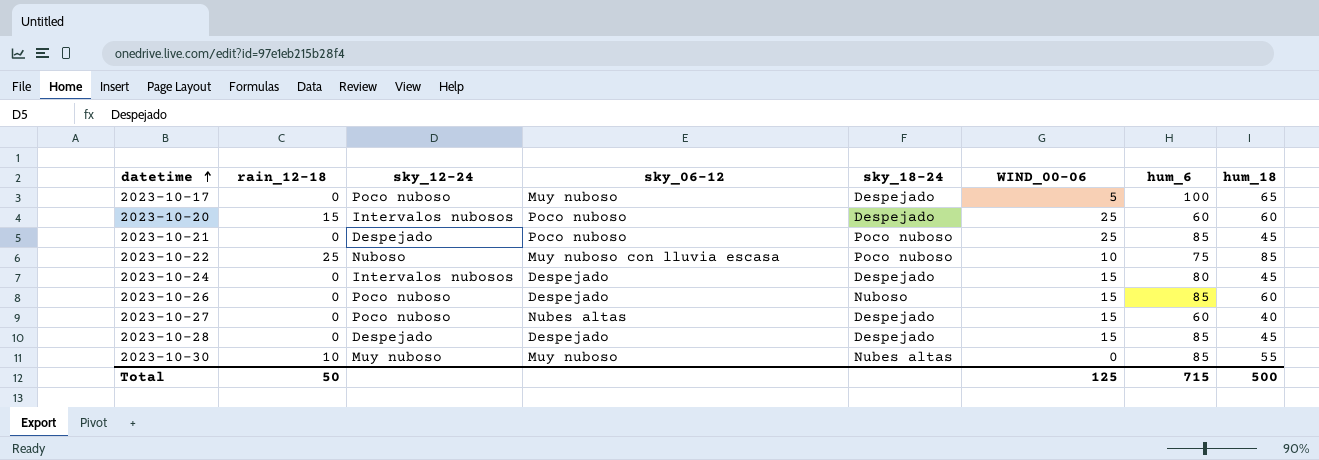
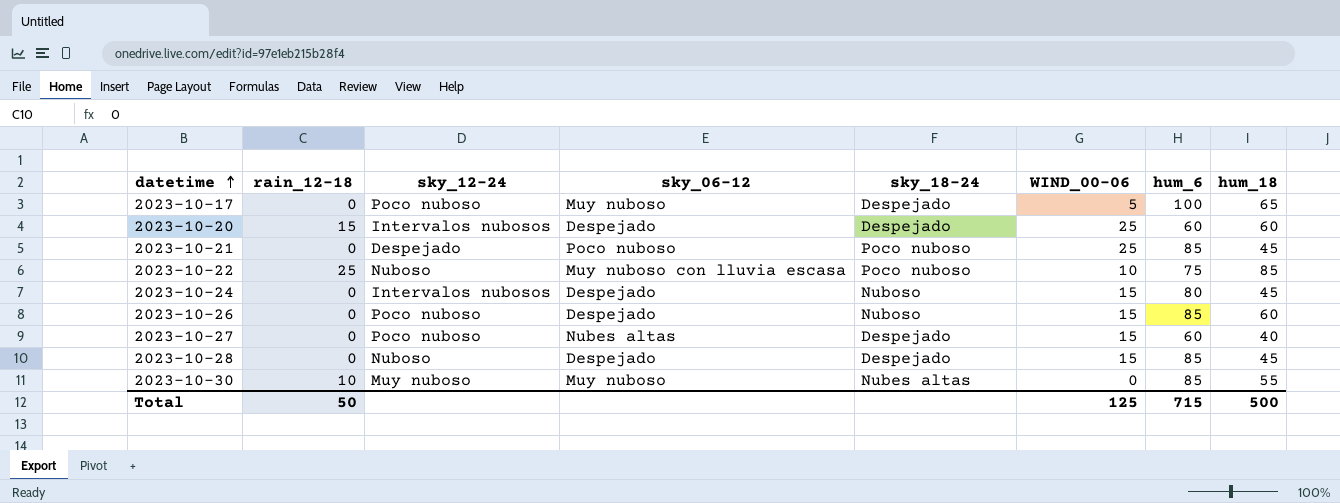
2023-10-20 | sky_06-12: Poco nuboso -> Despejado
2023-10-24 | sky_18-24: Despejado -> Nuboso
2023-10-28 | sky_12-24: Despejado -> Nuboso

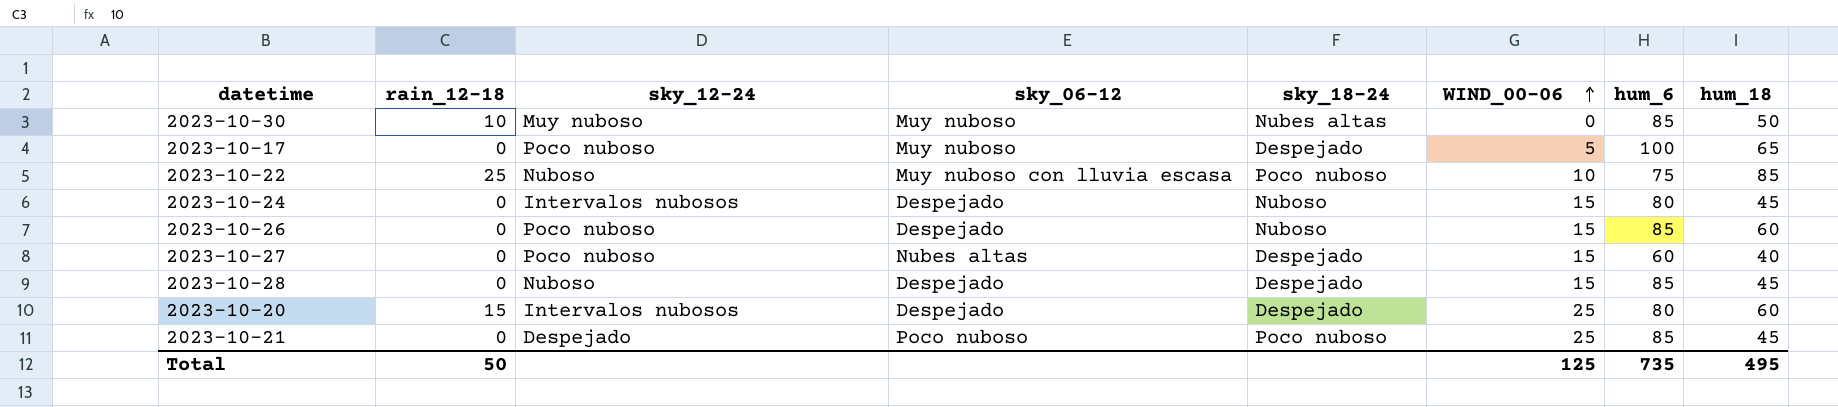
row order: datetime ascending -> WIND_00-06 ascending
2023-10-30 | hum_18: 55 -> 50
2023-10-20 | hum_6: 60 -> 80
Total | hum_6: 715 -> 735
Total | hum_18: 500 -> 495

